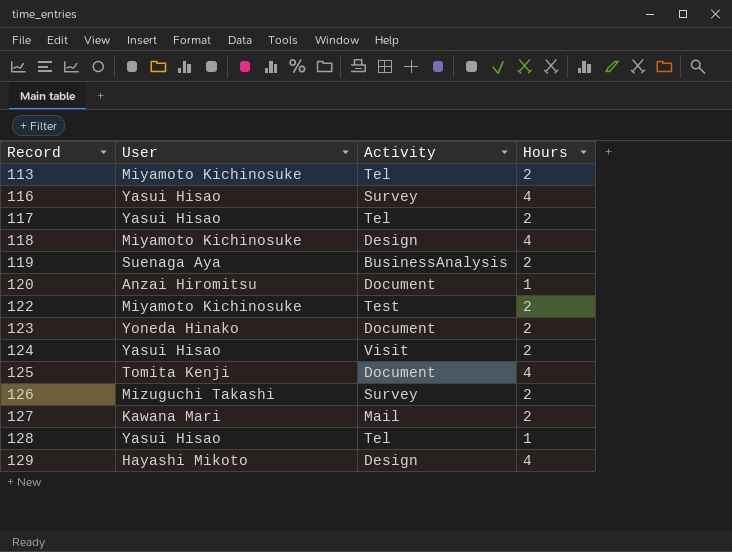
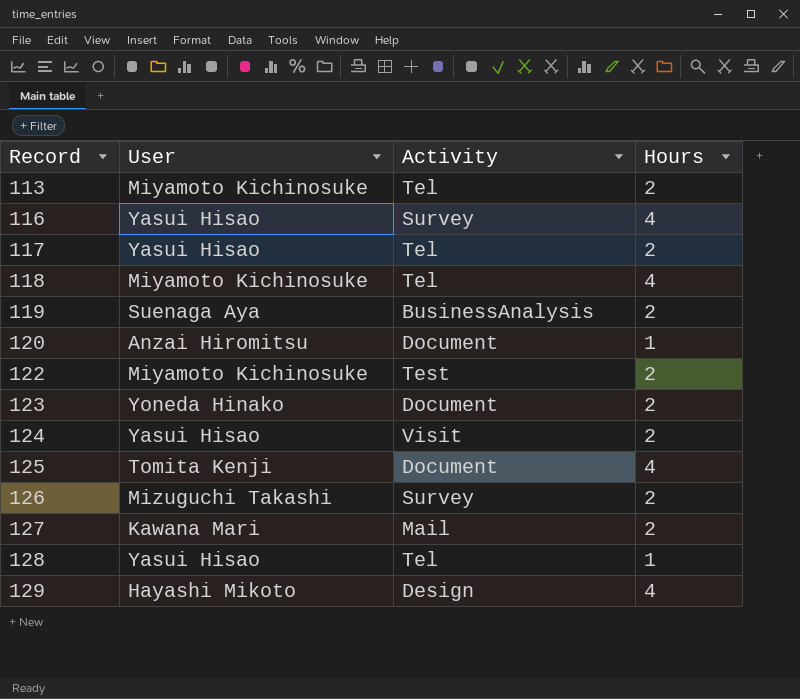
118 | Activity: Design -> Tel

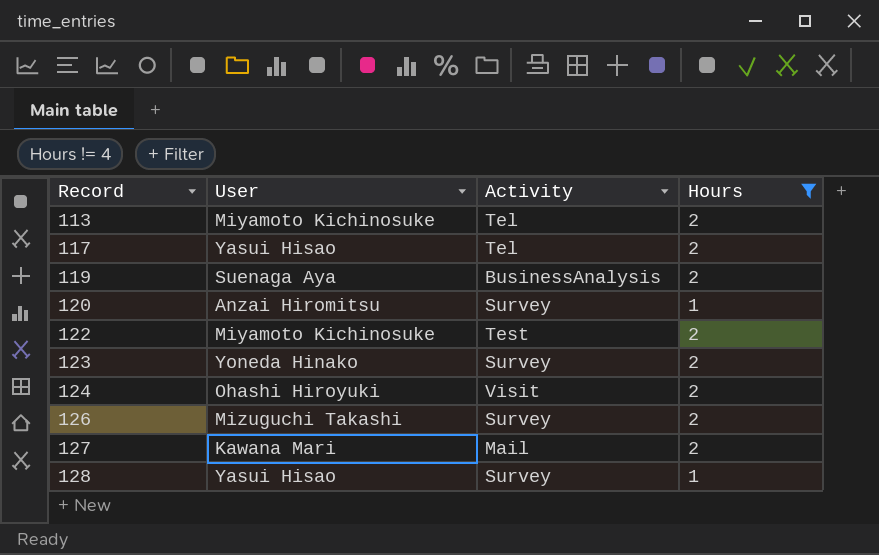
filter: none -> Hours != 4
120 | Activity: Document -> Survey
123 | Activity: Document -> Survey
124 | User: Yasui Hisao -> Ohashi Hiroyuki
128 | Activity: Tel -> Survey

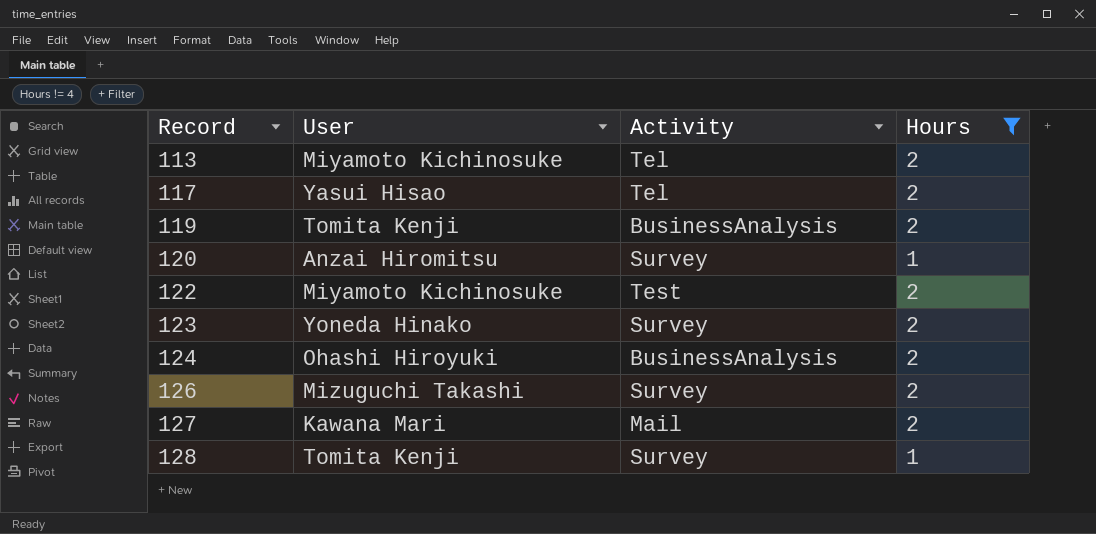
119 | User: Suenaga Aya -> Tomita Kenji
124 | Activity: Visit -> BusinessAnalysis
128 | User: Yasui Hisao -> Tomita Kenji

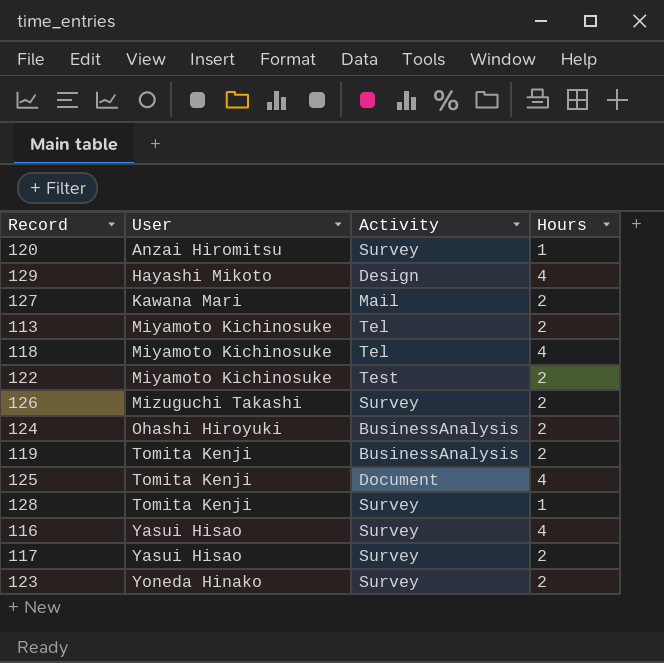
filter: Hours != 4 -> none
row order: Record ascending -> User ascending
117 | Activity: Tel -> Survey

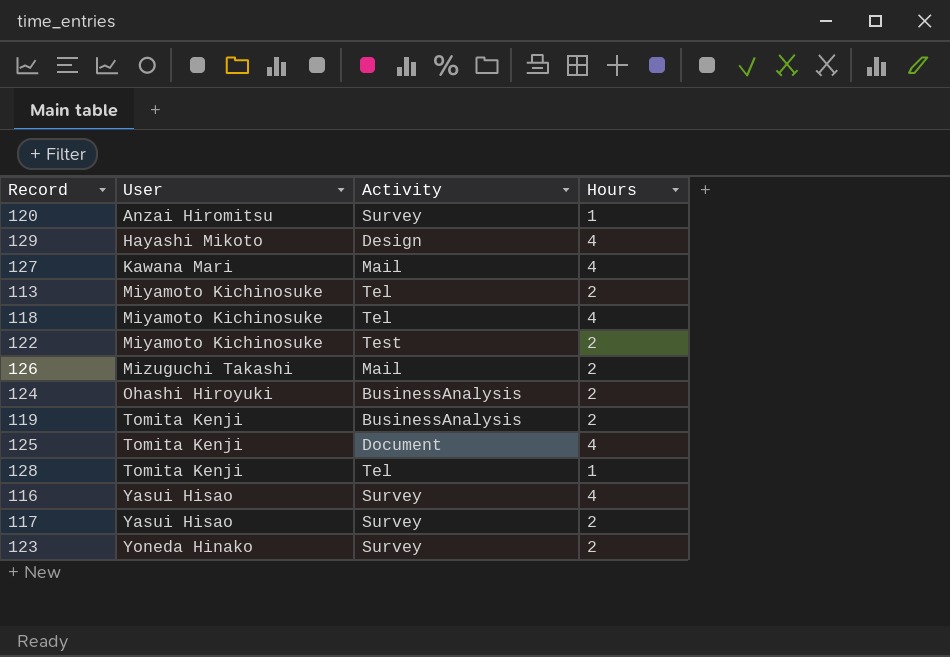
127 | Hours: 2 -> 4
126 | Activity: Survey -> Mail
128 | Activity: Survey -> Tel

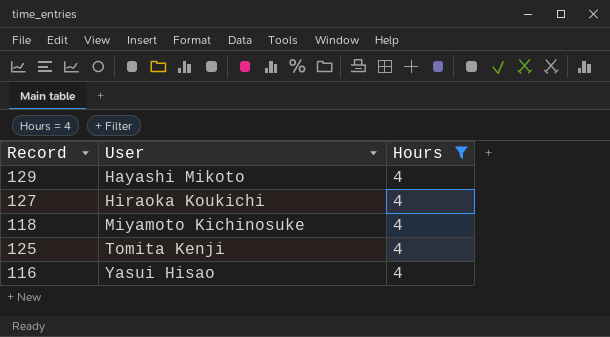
filter: none -> Hours = 4
column Activity | position: 3 -> none
127 | User: Kawana Mari -> Hiraoka Koukichi

